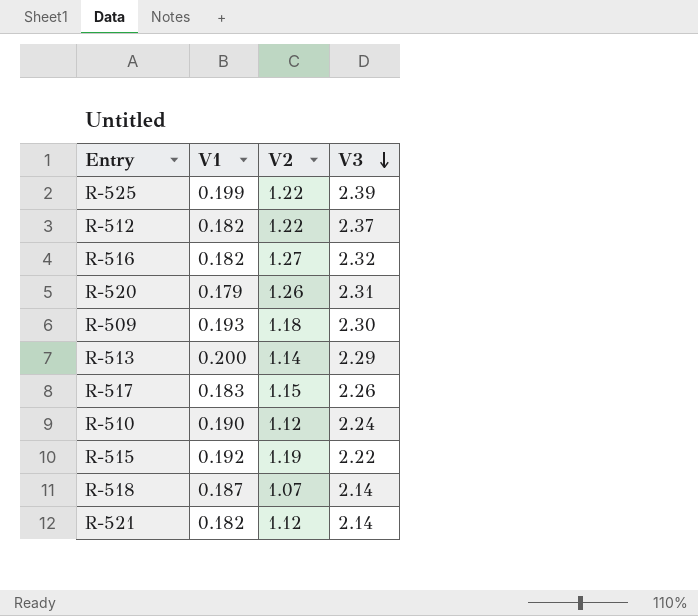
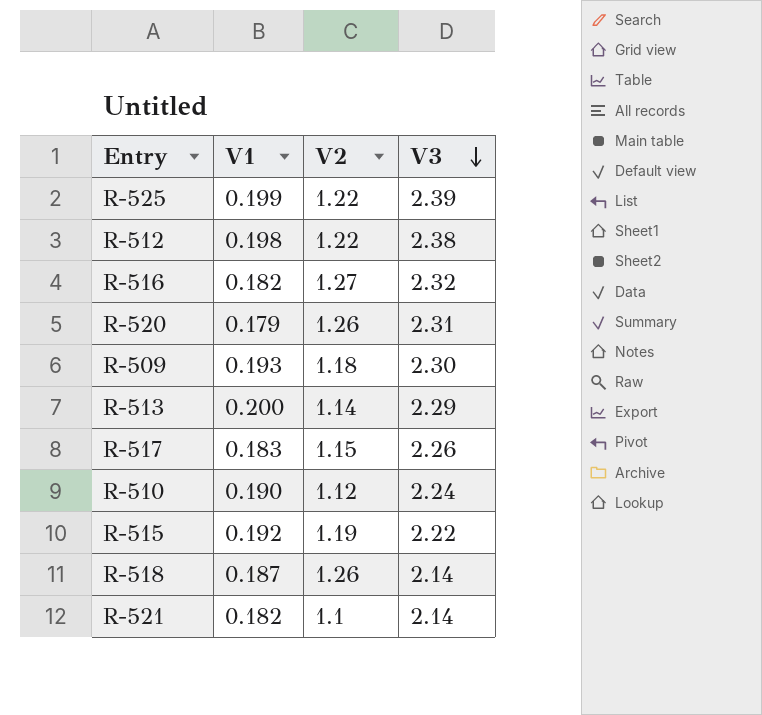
R-512 | V1: 0.182 -> 0.198
R-512 | V3: 2.37 -> 2.38
R-518 | V2: 1.07 -> 1.26
R-521 | V2: 1.12 -> 1.1

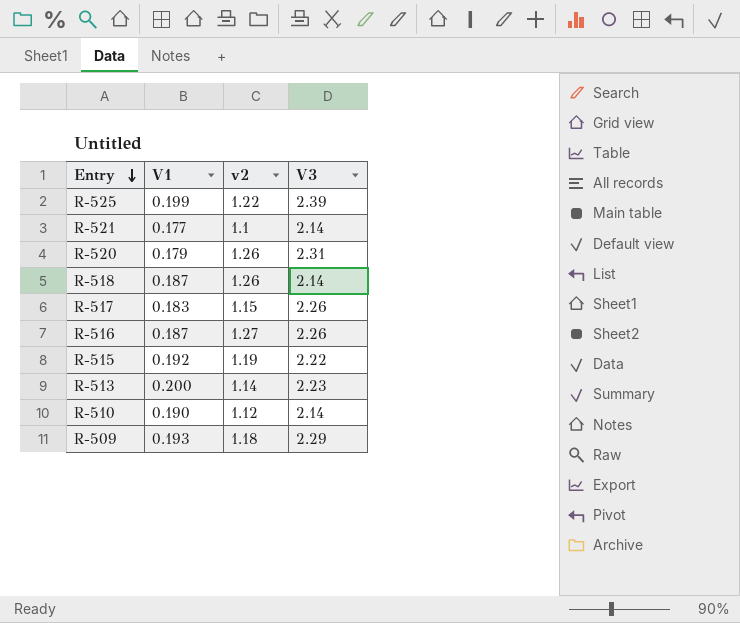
row order: V3 descending -> Entry descending
column name: V2 -> v2
row R-512: 0.198 | 1.22 | 2.38 -> none
R-521 | V1: 0.182 -> 0.177
R-516 | V1: 0.182 -> 0.187
R-516 | V3: 2.32 -> 2.26
R-513 | V3: 2.29 -> 2.23
R-510 | V3: 2.24 -> 2.14
R-509 | V3: 2.30 -> 2.29

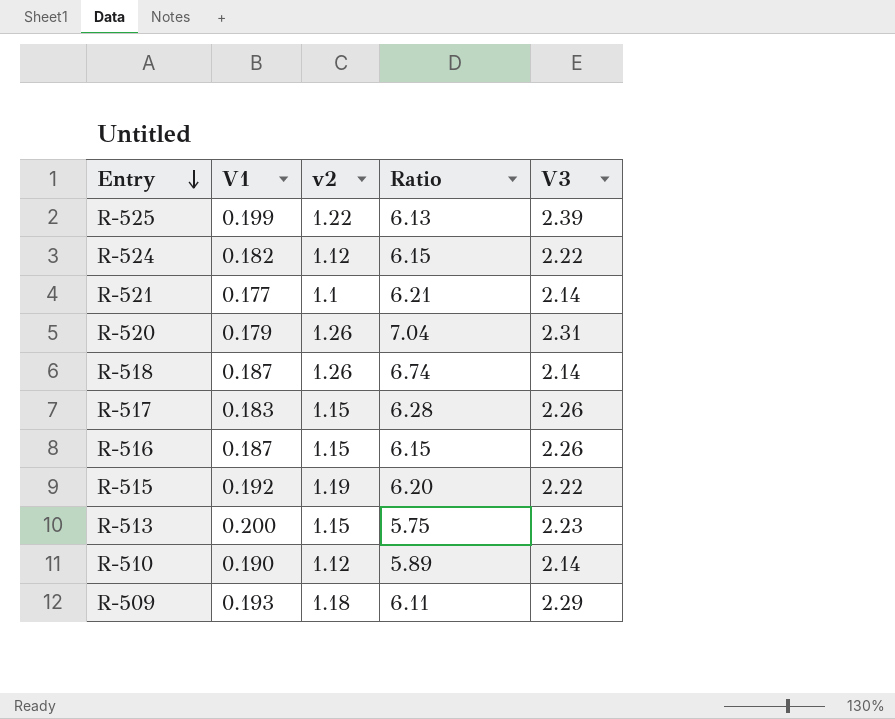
column Ratio | formula: none -> [v2] / [V1]
row R-524: none -> 0.182 | 1.12 | 6.15 | 2.22
R-516 | v2: 1.27 -> 1.15
R-513 | v2: 1.14 -> 1.15

